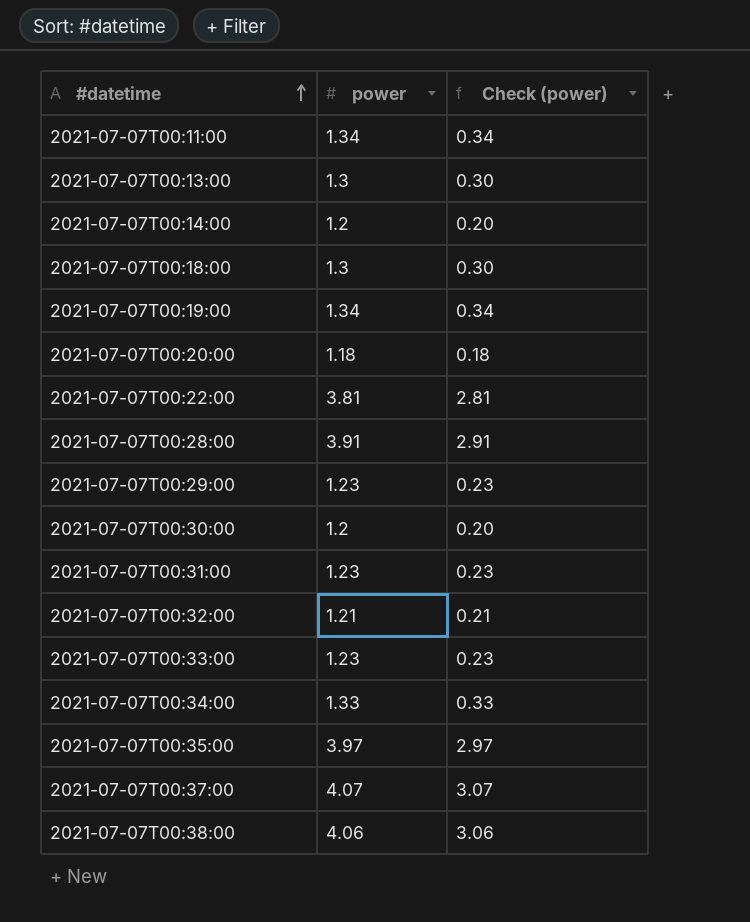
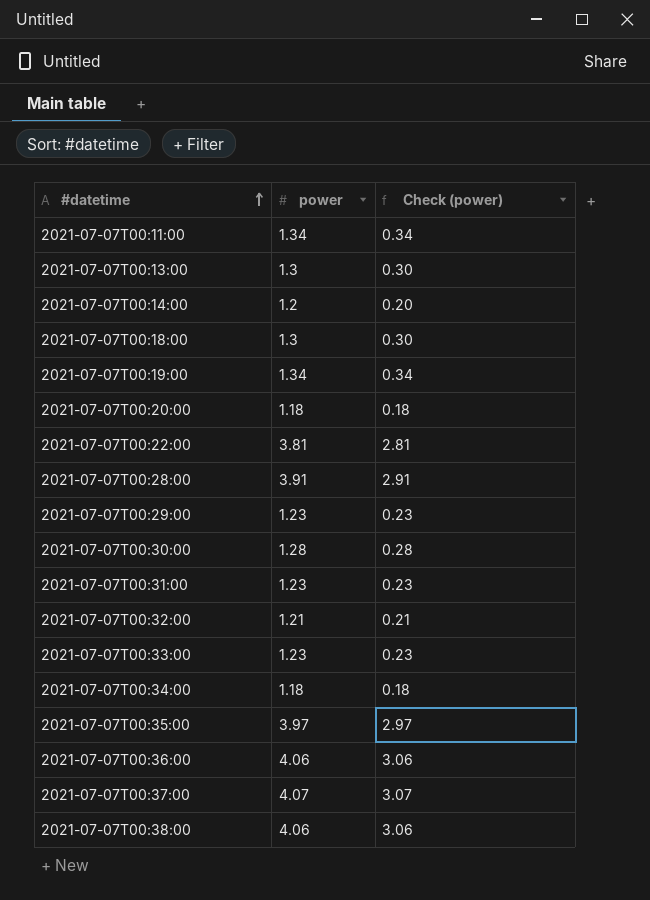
2021-07-07T00:30:00 | power: 1.2 -> 1.28
2021-07-07T00:30:00 | Check (power): 0.20 -> 0.28
2021-07-07T00:34:00 | power: 1.33 -> 1.18
2021-07-07T00:34:00 | Check (power): 0.33 -> 0.18
row 2021-07-07T00:36:00: none -> 4.06 | 3.06

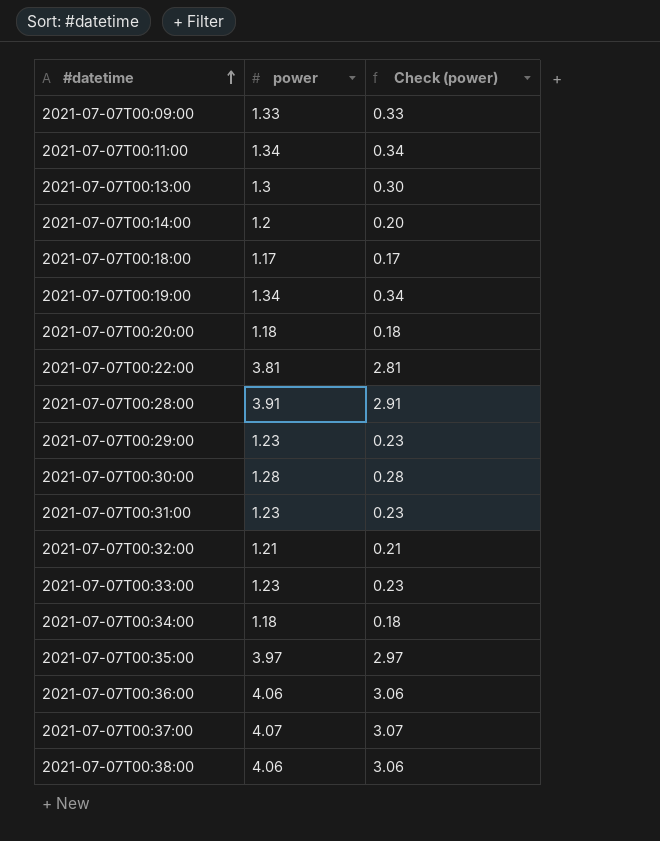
row 2021-07-07T00:09:00: none -> 1.33 | 0.33
2021-07-07T00:18:00 | power: 1.3 -> 1.17
2021-07-07T00:18:00 | Check (power): 0.30 -> 0.17

